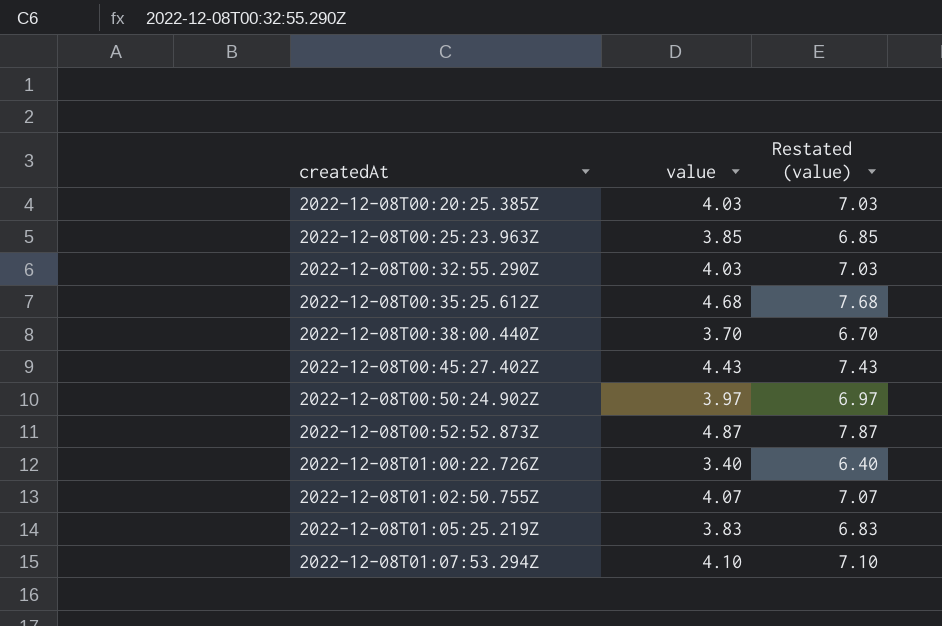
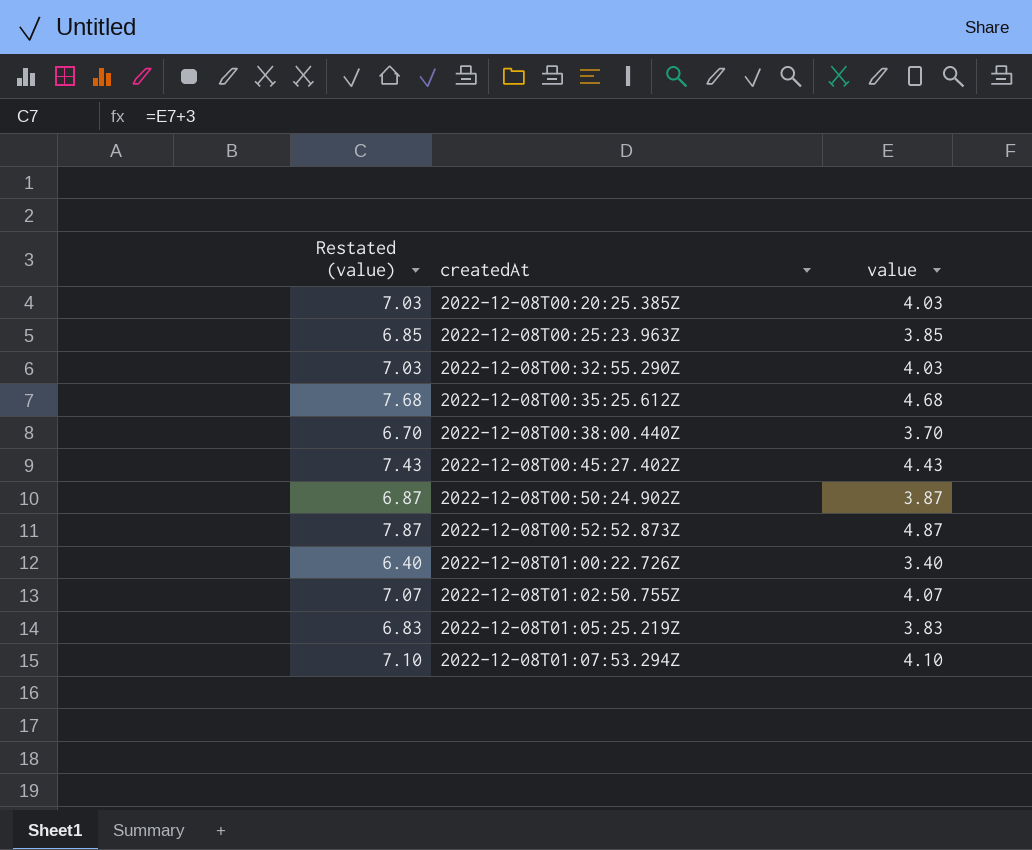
column Restated (value) | position: 3 -> 1
2022-12-08T00:50:24.902Z | Restated (value): 6.97 -> 6.87
2022-12-08T00:50:24.902Z | value: 3.97 -> 3.87

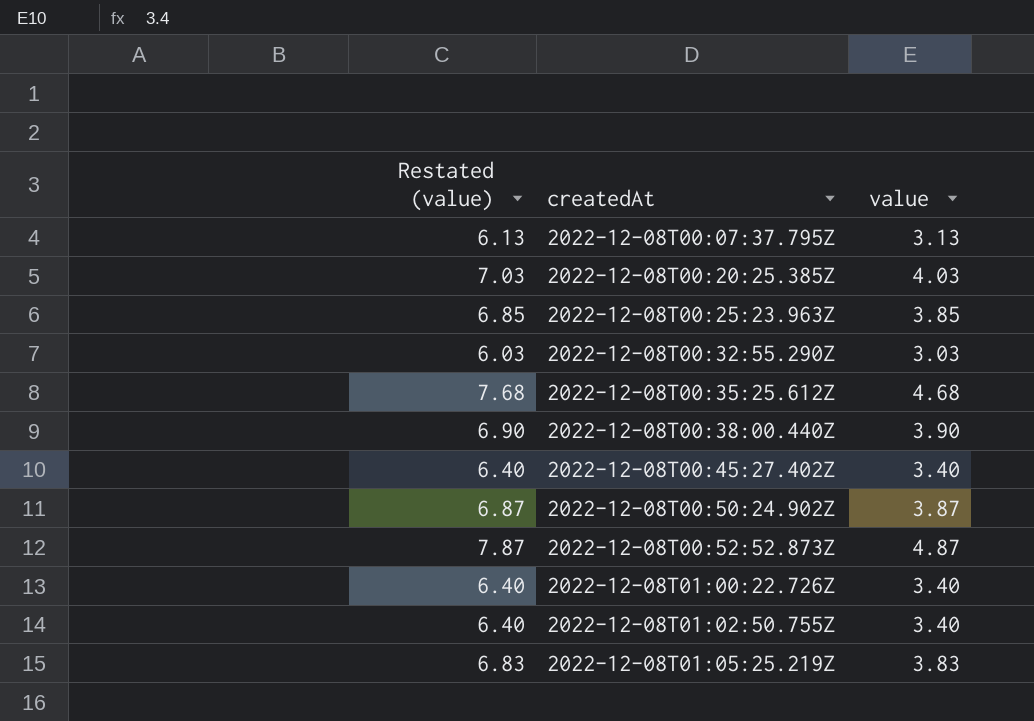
row 2022-12-08T01:07:53.294Z: 7.10 | 4.10 -> none
row 2022-12-08T00:07:37.795Z: none -> 6.13 | 3.13
2022-12-08T00:32:55.290Z | Restated (value): 7.03 -> 6.03
2022-12-08T00:32:55.290Z | value: 4.03 -> 3.03
2022-12-08T00:38:00.440Z | Restated (value): 6.70 -> 6.90
2022-12-08T00:38:00.440Z | value: 3.70 -> 3.90
2022-12-08T00:45:27.402Z | Restated (value): 7.43 -> 6.40
2022-12-08T00:45:27.402Z | value: 4.43 -> 3.40
2022-12-08T01:02:50.755Z | Restated (value): 7.07 -> 6.40
2022-12-08T01:02:50.755Z | value: 4.07 -> 3.40

